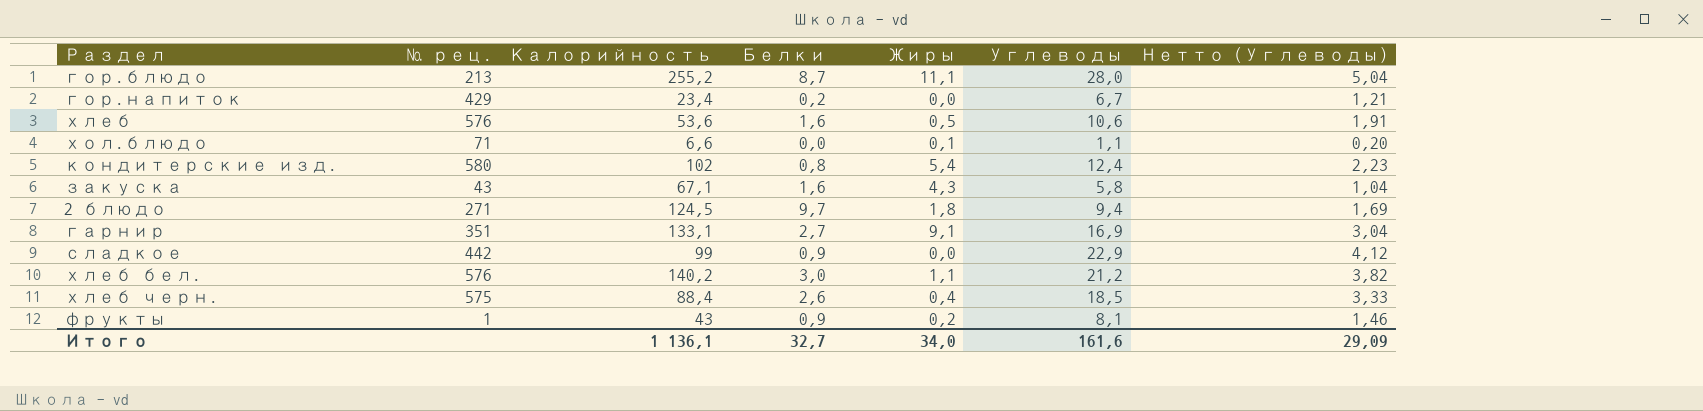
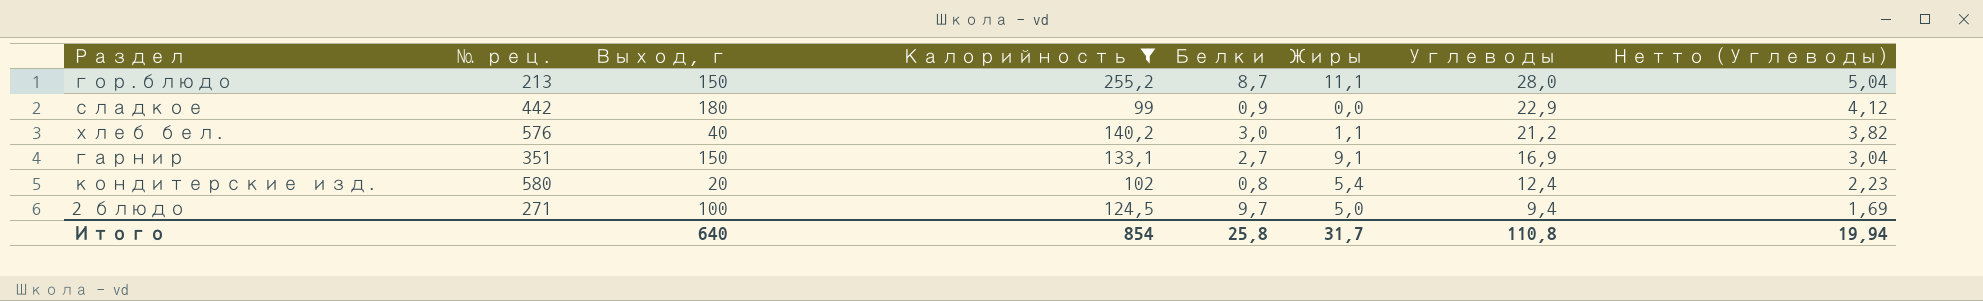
filter: none -> Калорийность >= 99
row order: none -> Углеводы descending
column Выход, г | position: none -> 3
2 блюдо | Жиры: 1,8 -> 5,0
Итого | Калорийность: 1 136,1 -> 854
Итого | Белки: 32,7 -> 25,8
Итого | Жиры: 34,0 -> 31,7
Итого | Углеводы: 161,6 -> 110,8
Итого | Нетто (Углеводы): 29,09 -> 19,94

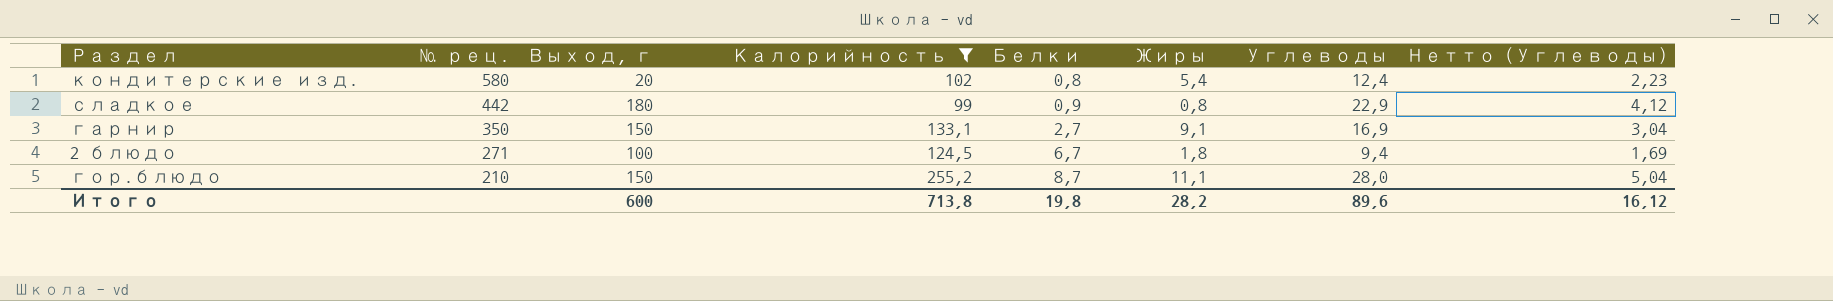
row order: Углеводы descending -> № рец. descending
row хлеб бел.: 576 | 40 | 140,2 | 3,0 | 1,1 | 21,2 | 3,82 -> none
сладкое | Жиры: 0,0 -> 0,8
гарнир | № рец.: 351 -> 350
2 блюдо | Белки: 9,7 -> 6,7
2 блюдо | Жиры: 5,0 -> 1,8
гор.блюдо | № рец.: 213 -> 210
Итого | Выход, г: 640 -> 600
Итого | Калорийность: 854 -> 713,8
Итого | Белки: 25,8 -> 19,8
Итого | Жиры: 31,7 -> 28,2
Итого | Углеводы: 110,8 -> 89,6
Итого | Нетто (Углеводы): 19,94 -> 16,12

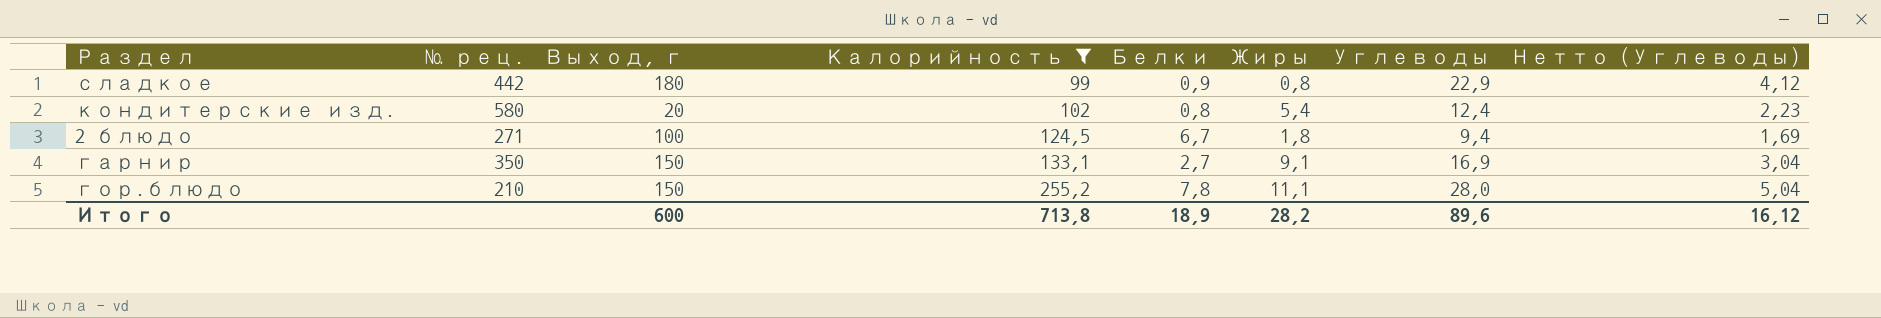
row order: № рец. descending -> Калорийность ascending
гор.блюдо | Белки: 8,7 -> 7,8
Итого | Белки: 19,8 -> 18,9

